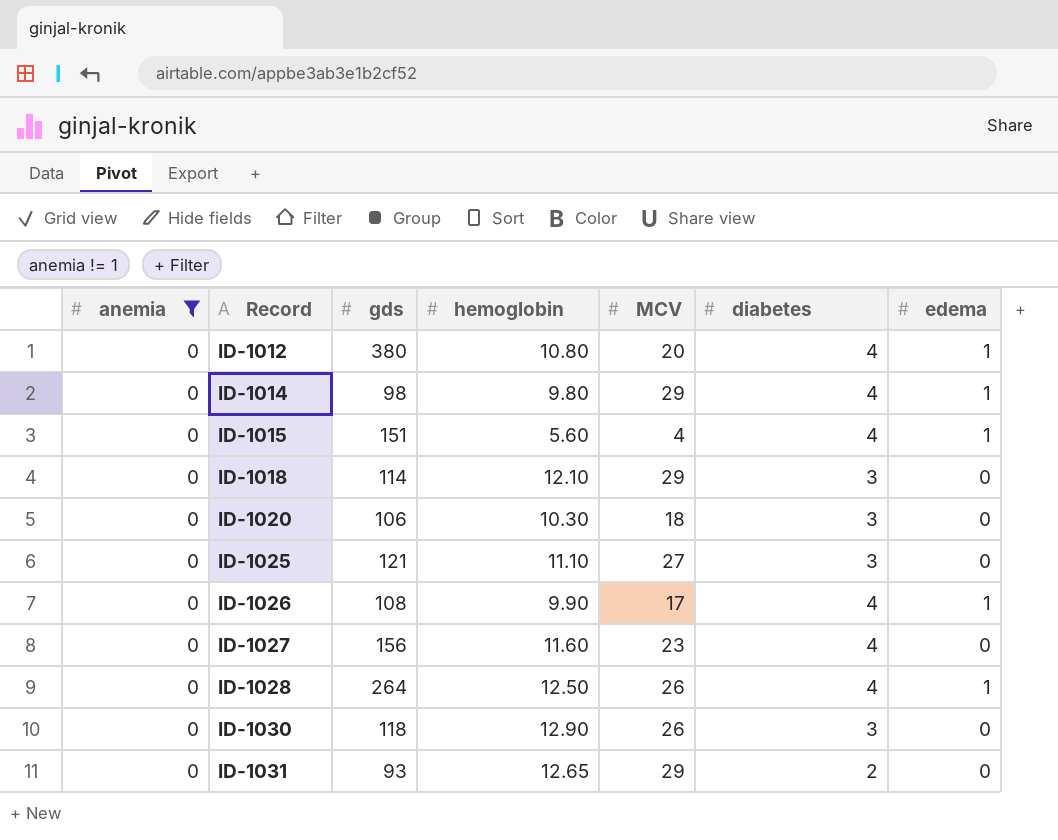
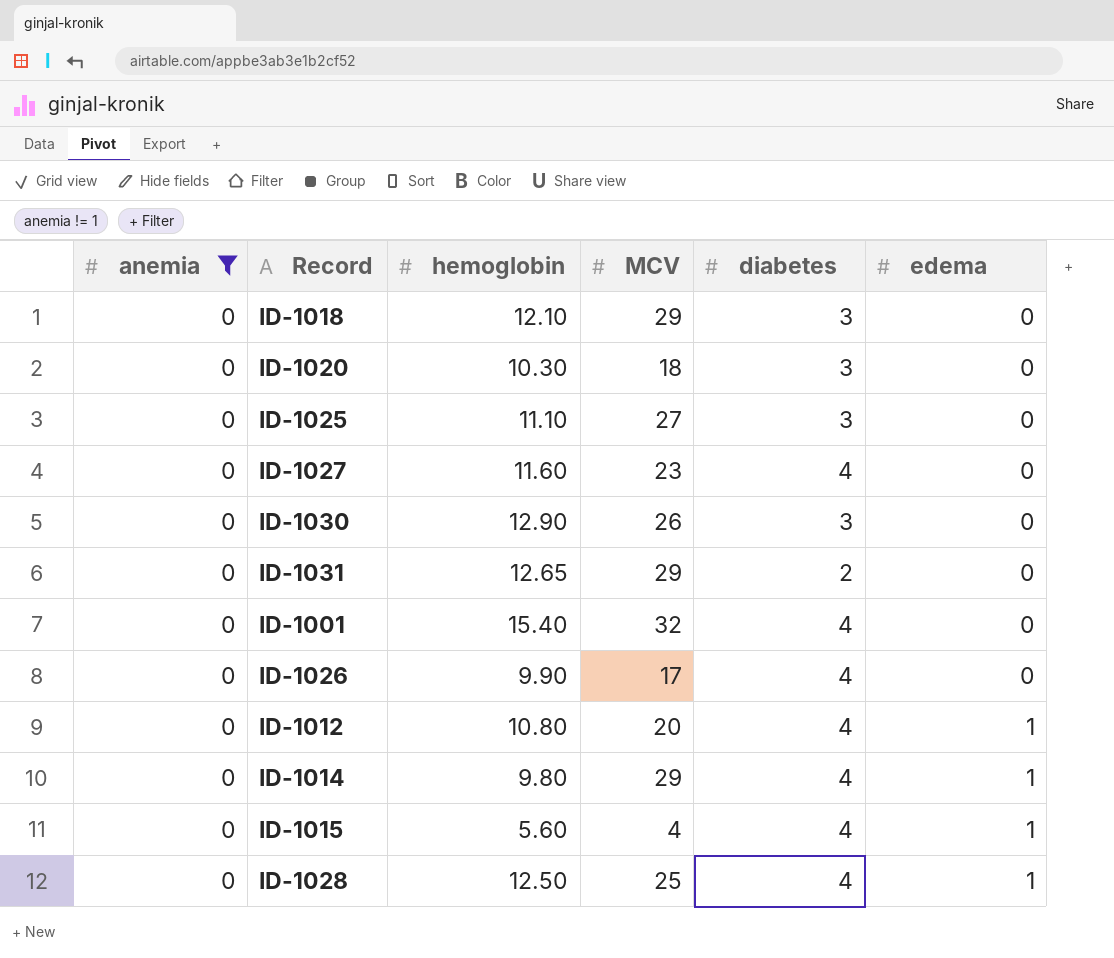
row order: Record ascending -> edema ascending
column gds | position: 3 -> none
row ID-1001: none -> 0 | 15.40 | 32 | 4 | 0
ID-1026 | edema: 1 -> 0
ID-1028 | MCV: 26 -> 25

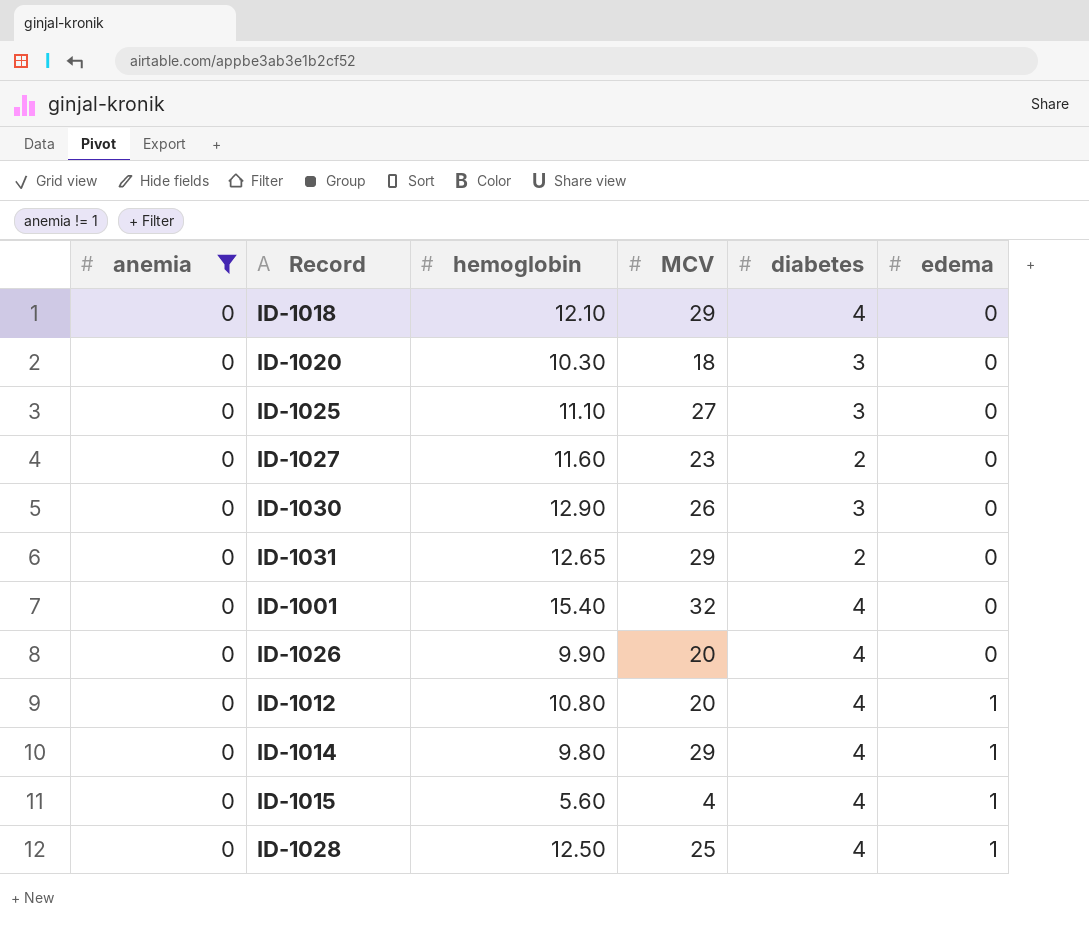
ID-1018 | diabetes: 3 -> 4
ID-1027 | diabetes: 4 -> 2
ID-1026 | MCV: 17 -> 20

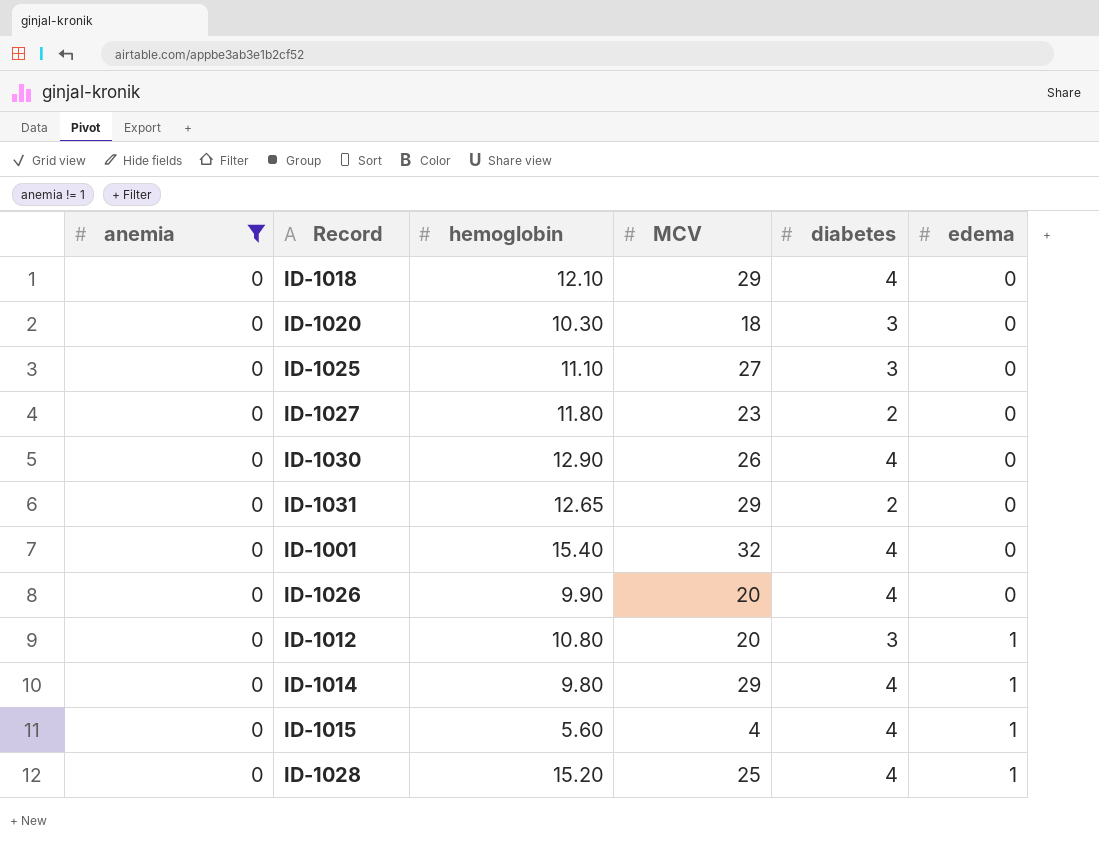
ID-1027 | hemoglobin: 11.60 -> 11.80
ID-1030 | diabetes: 3 -> 4
ID-1012 | diabetes: 4 -> 3
ID-1028 | hemoglobin: 12.50 -> 15.20

